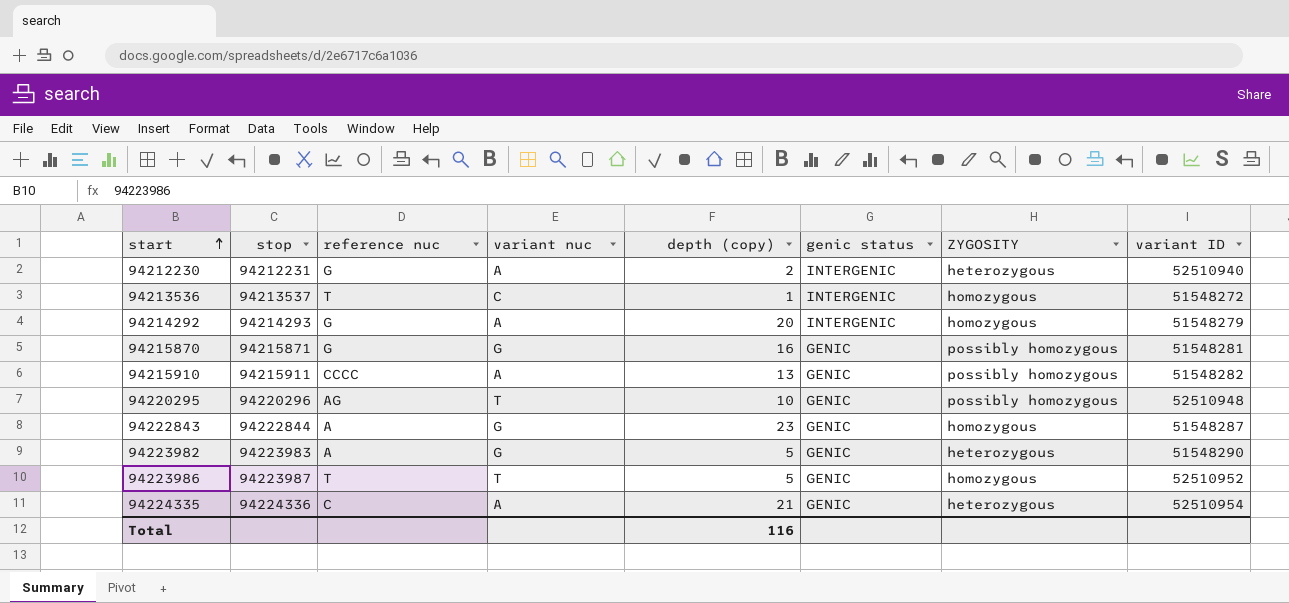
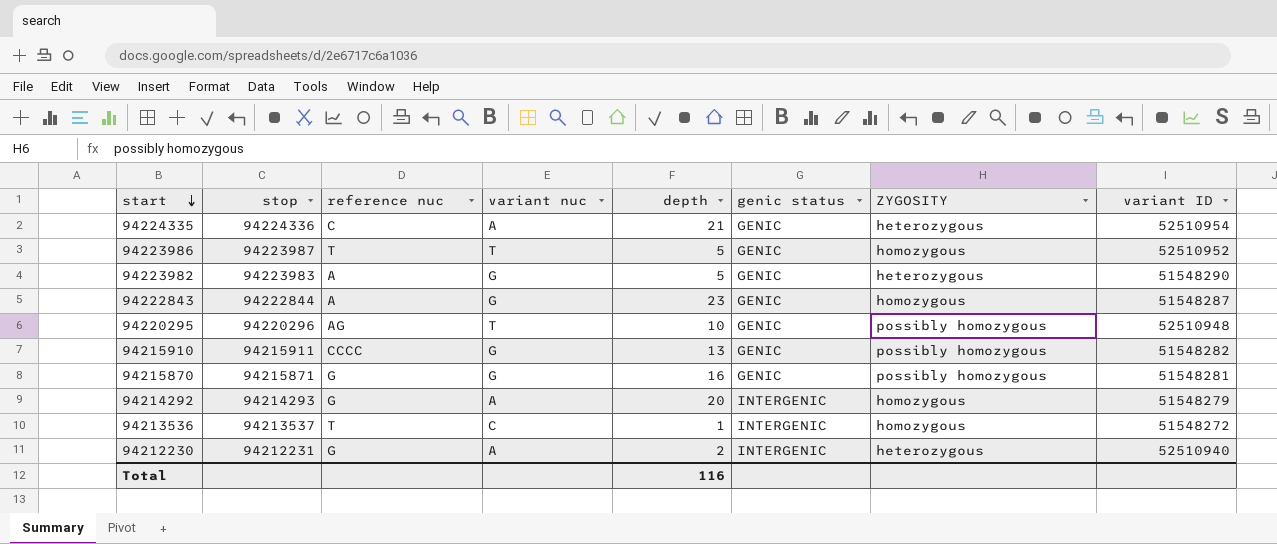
row order: start ascending -> start descending
column name: depth (copy) -> depth
94215910 | variant nuc: A -> G

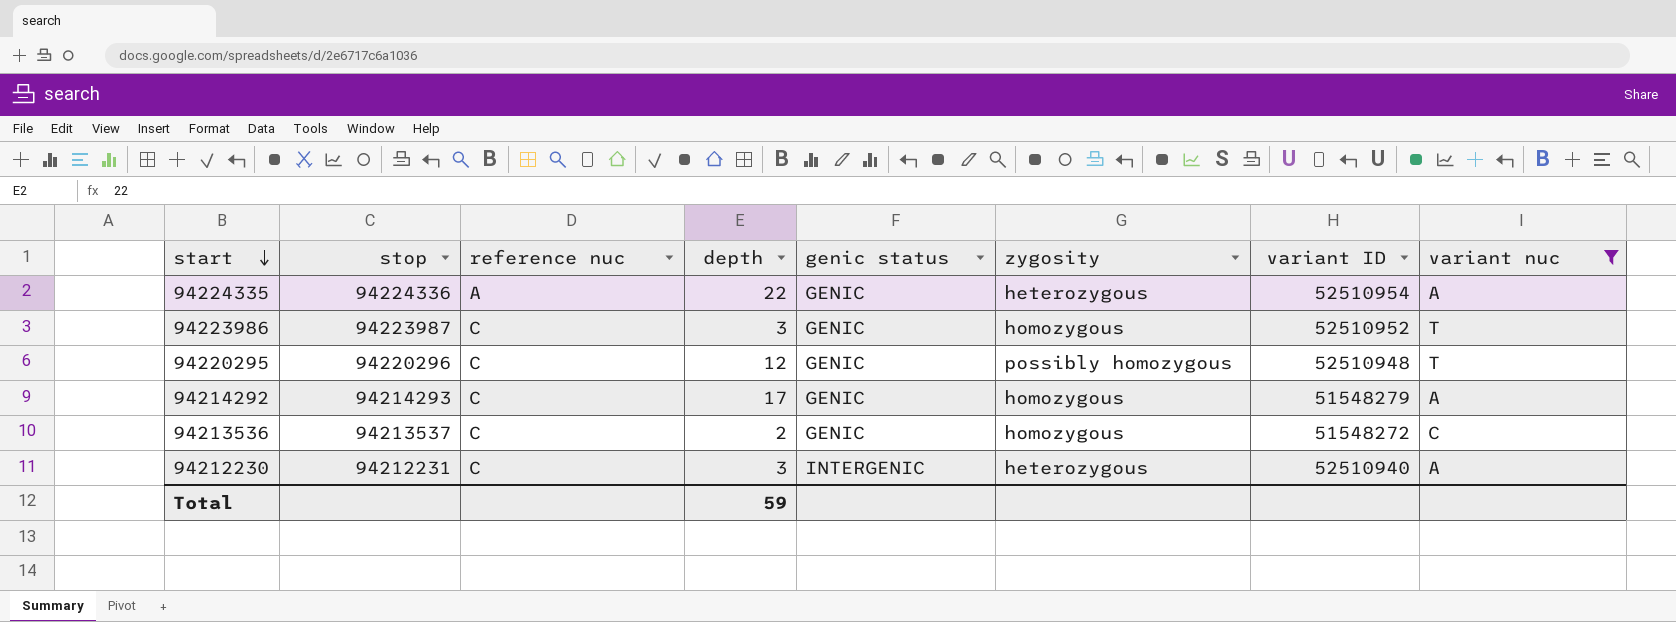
filter: none -> variant nuc != G
column name: ZYGOSITY -> zygosity
column variant nuc | position: 4 -> 8
94224335 | reference nuc: C -> A
94224335 | depth: 21 -> 22
94223986 | reference nuc: T -> C
94223986 | depth: 5 -> 3
94220295 | reference nuc: AG -> C
94220295 | depth: 10 -> 12
94214292 | reference nuc: G -> C
94214292 | depth: 20 -> 17
94214292 | genic status: INTERGENIC -> GENIC
94213536 | reference nuc: T -> C
94213536 | depth: 1 -> 2
94213536 | genic status: INTERGENIC -> GENIC
94212230 | reference nuc: G -> C
94212230 | depth: 2 -> 3
Total | depth: 116 -> 59

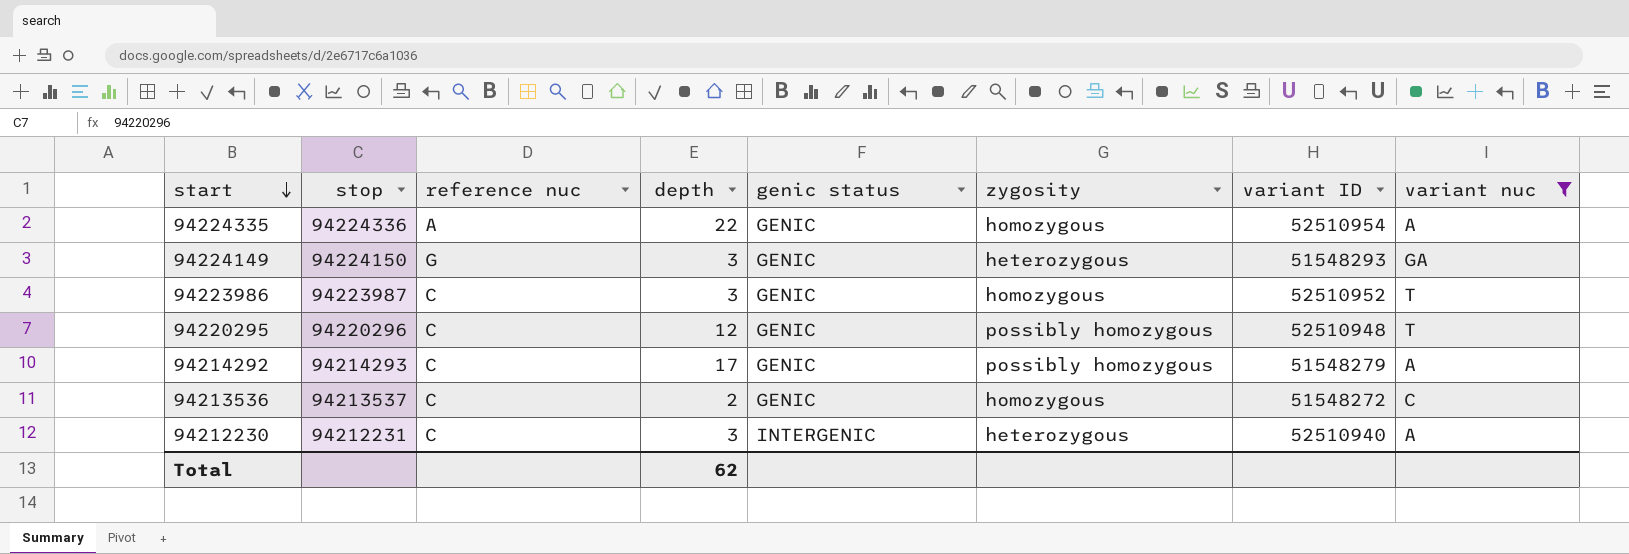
94224335 | zygosity: heterozygous -> homozygous
row 94224149: none -> 94224150 | G | 3 | GENIC | heterozygous | 51548293 | GA
94214292 | zygosity: homozygous -> possibly homozygous
Total | depth: 59 -> 62

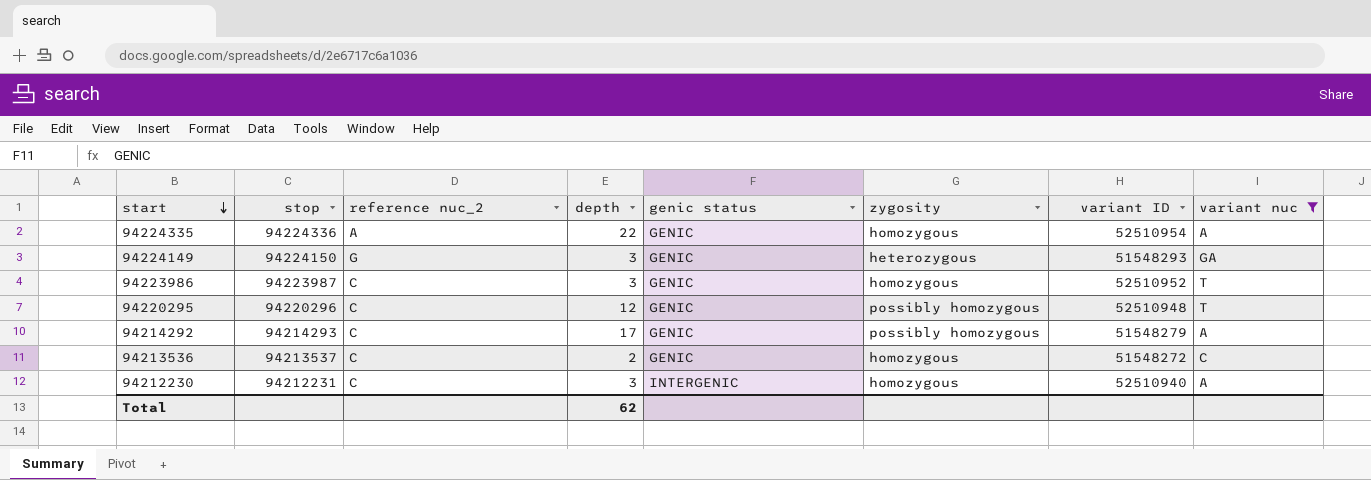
column name: reference nuc -> reference nuc_2
94212230 | zygosity: heterozygous -> homozygous

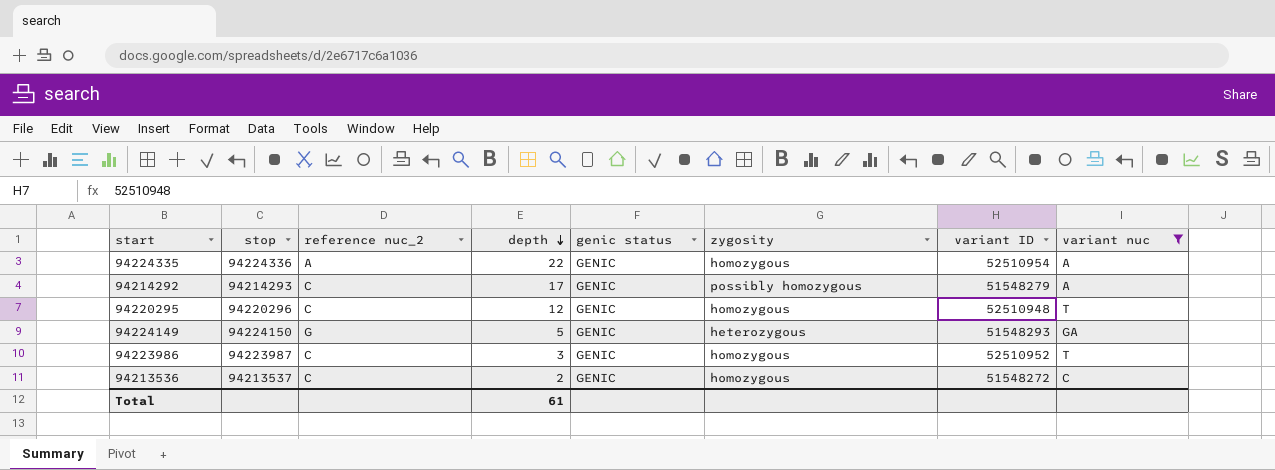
row order: start descending -> depth descending
row 94212230: 94212231 | C | 3 | INTERGENIC | homozygous | 52510940 | A -> none
94220295 | zygosity: possibly homozygous -> homozygous
94224149 | depth: 3 -> 5
Total | depth: 62 -> 61

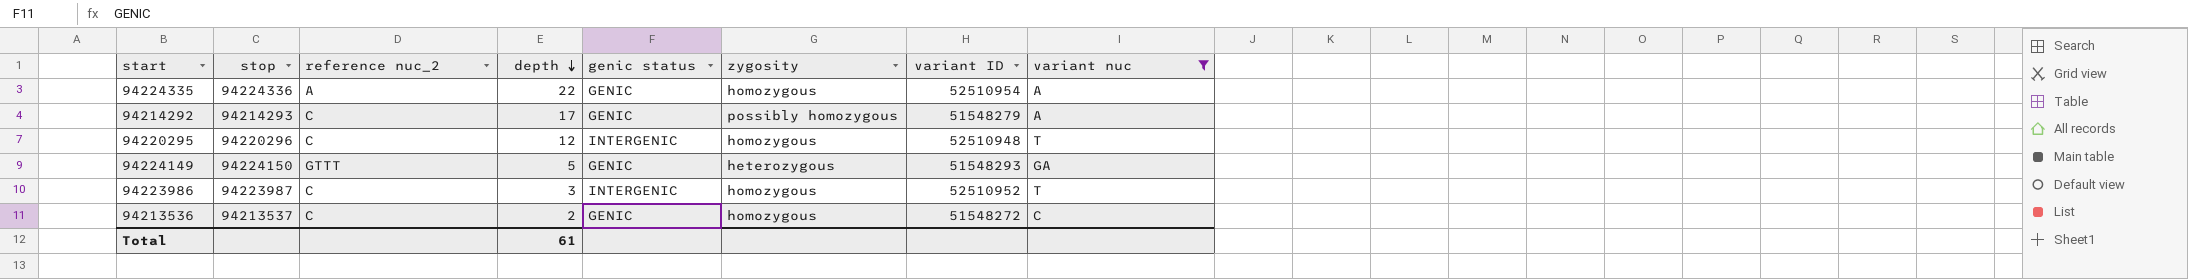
94220295 | genic status: GENIC -> INTERGENIC
94224149 | reference nuc_2: G -> GTTT
94223986 | genic status: GENIC -> INTERGENIC

